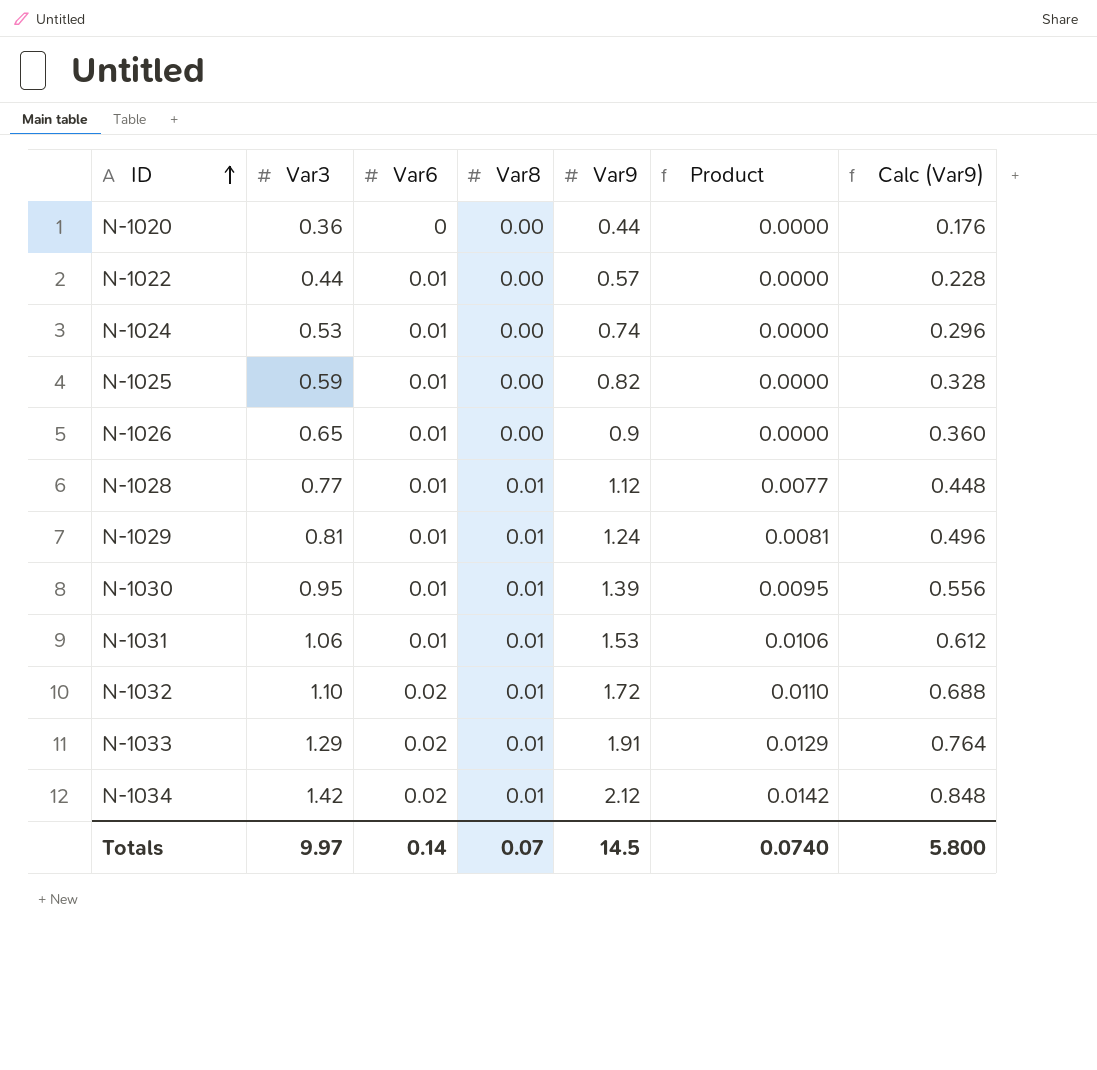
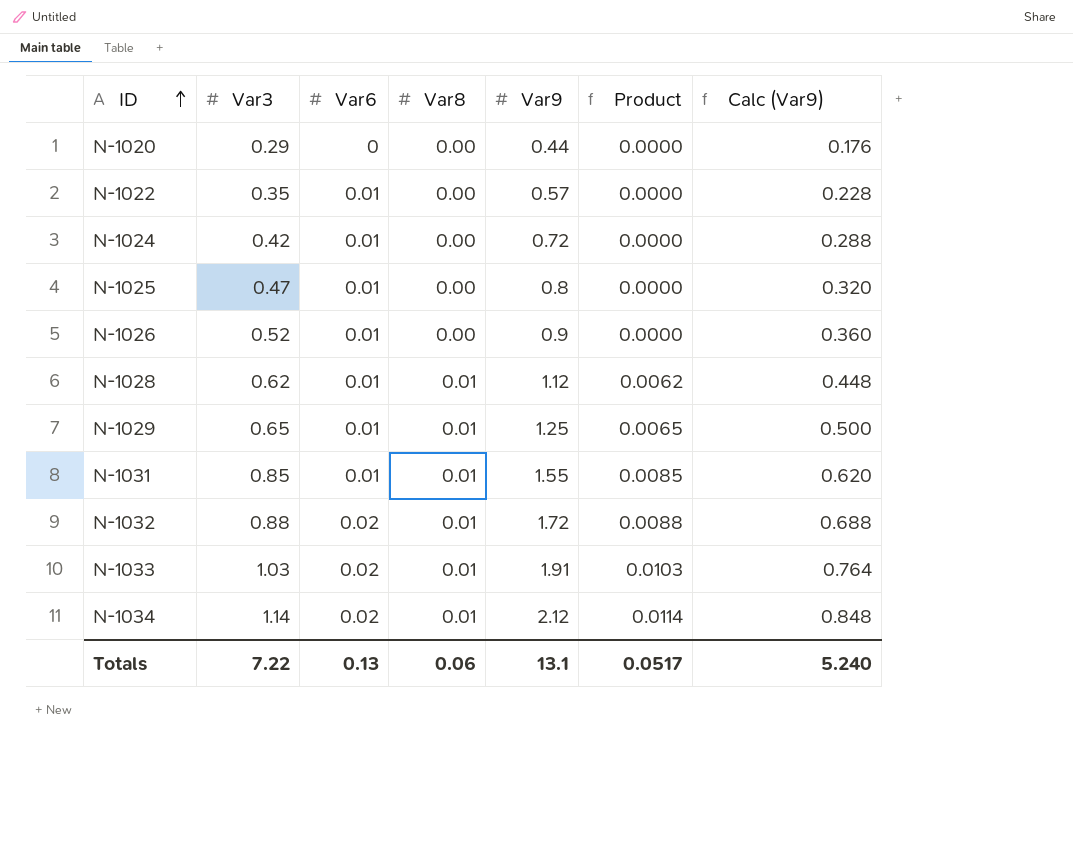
row N-1030: 0.95 | 0.01 | 0.01 | 1.39 | 0.0095 | 0.556 -> none
N-1020 | Var3: 0.36 -> 0.29
N-1022 | Var3: 0.44 -> 0.35
N-1024 | Var3: 0.53 -> 0.42
N-1024 | Var9: 0.74 -> 0.72
N-1024 | Calc (Var9): 0.296 -> 0.288
N-1025 | Var3: 0.59 -> 0.47
N-1025 | Var9: 0.82 -> 0.8
N-1025 | Calc (Var9): 0.328 -> 0.320
N-1026 | Var3: 0.65 -> 0.52
N-1028 | Var3: 0.77 -> 0.62
N-1028 | Product: 0.0077 -> 0.0062
N-1029 | Var3: 0.81 -> 0.65
N-1029 | Var9: 1.24 -> 1.25
N-1029 | Product: 0.0081 -> 0.0065
N-1029 | Calc (Var9): 0.496 -> 0.500
N-1031 | Var3: 1.06 -> 0.85
N-1031 | Var9: 1.53 -> 1.55
N-1031 | Product: 0.0106 -> 0.0085
N-1031 | Calc (Var9): 0.612 -> 0.620
N-1032 | Var3: 1.10 -> 0.88
N-1032 | Product: 0.0110 -> 0.0088
N-1033 | Var3: 1.29 -> 1.03
N-1033 | Product: 0.0129 -> 0.0103
N-1034 | Var3: 1.42 -> 1.14
N-1034 | Product: 0.0142 -> 0.0114
Totals | Var3: 9.97 -> 7.22
Totals | Var6: 0.14 -> 0.13
Totals | Var8: 0.07 -> 0.06
Totals | Var9: 14.5 -> 13.1
Totals | Product: 0.0740 -> 0.0517
Totals | Calc (Var9): 5.800 -> 5.240

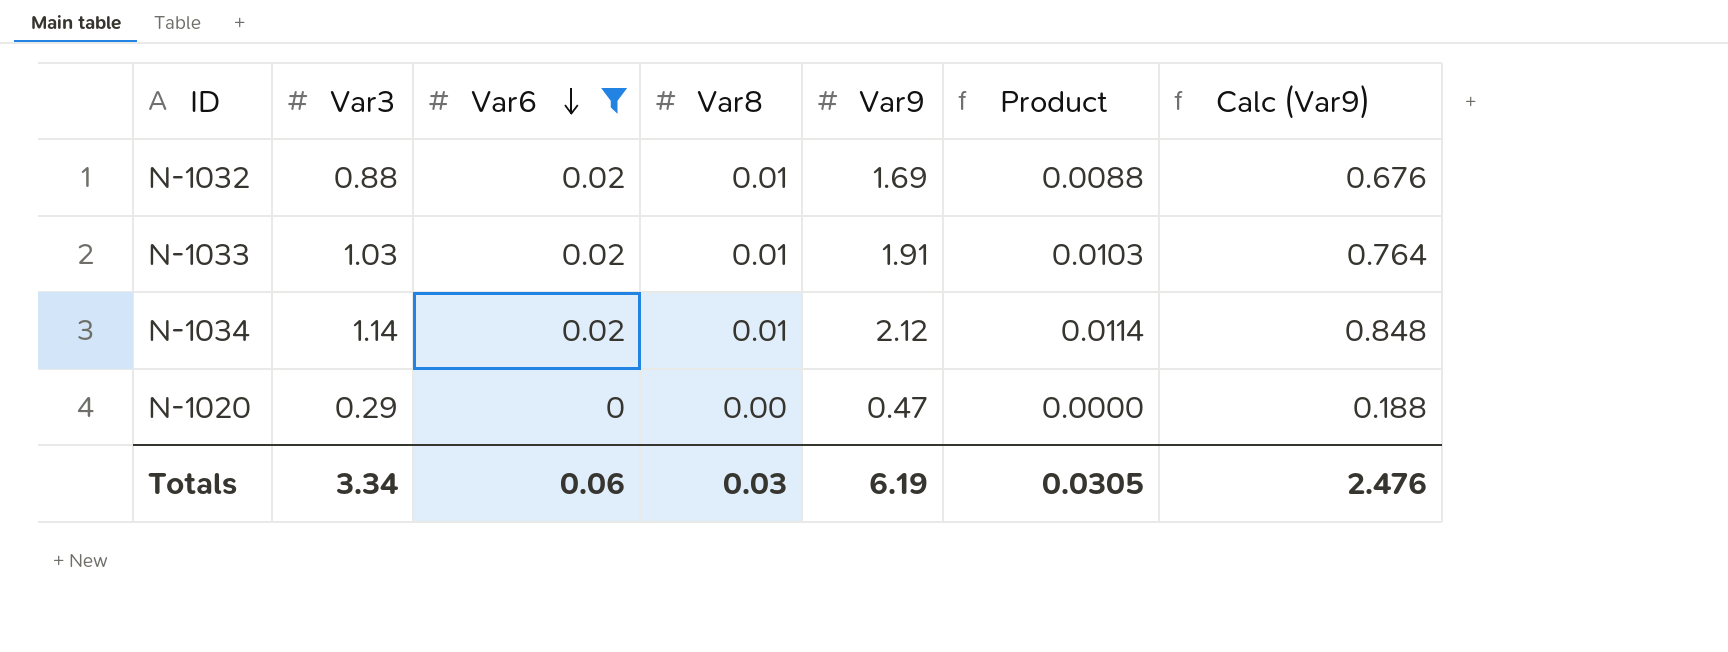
filter: none -> Var6 != 0.01
row order: ID ascending -> Var6 descending
N-1032 | Var9: 1.72 -> 1.69
N-1032 | Calc (Var9): 0.688 -> 0.676
N-1020 | Var9: 0.44 -> 0.47
N-1020 | Calc (Var9): 0.176 -> 0.188
Totals | Var3: 7.22 -> 3.34
Totals | Var6: 0.13 -> 0.06
Totals | Var8: 0.06 -> 0.03
Totals | Var9: 13.1 -> 6.19
Totals | Product: 0.0517 -> 0.0305
Totals | Calc (Var9): 5.240 -> 2.476

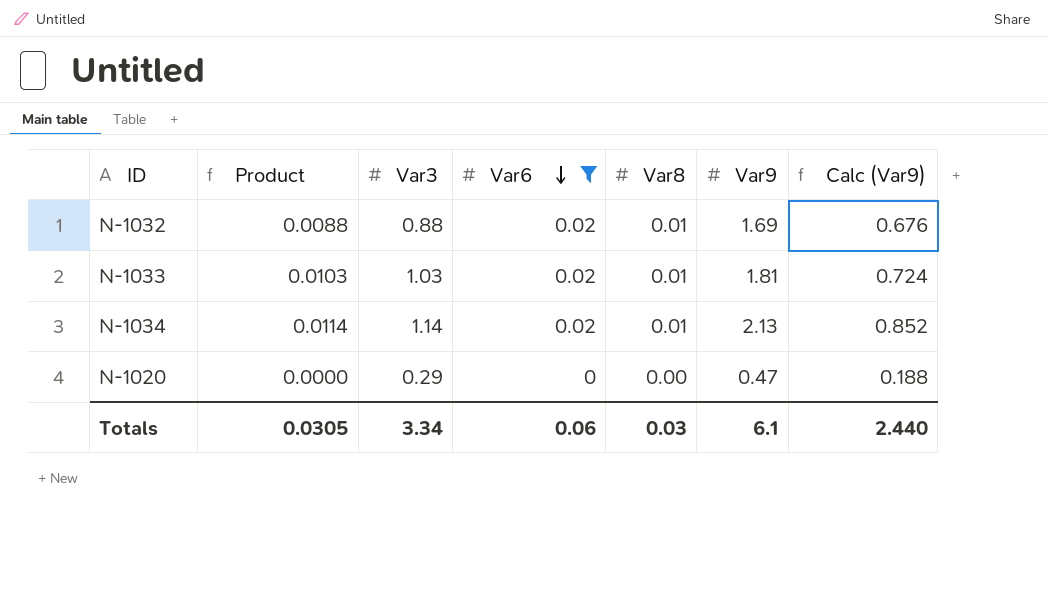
column Product | position: 6 -> 2
N-1033 | Var9: 1.91 -> 1.81
N-1033 | Calc (Var9): 0.764 -> 0.724
N-1034 | Var9: 2.12 -> 2.13
N-1034 | Calc (Var9): 0.848 -> 0.852
Totals | Var9: 6.19 -> 6.1
Totals | Calc (Var9): 2.476 -> 2.440

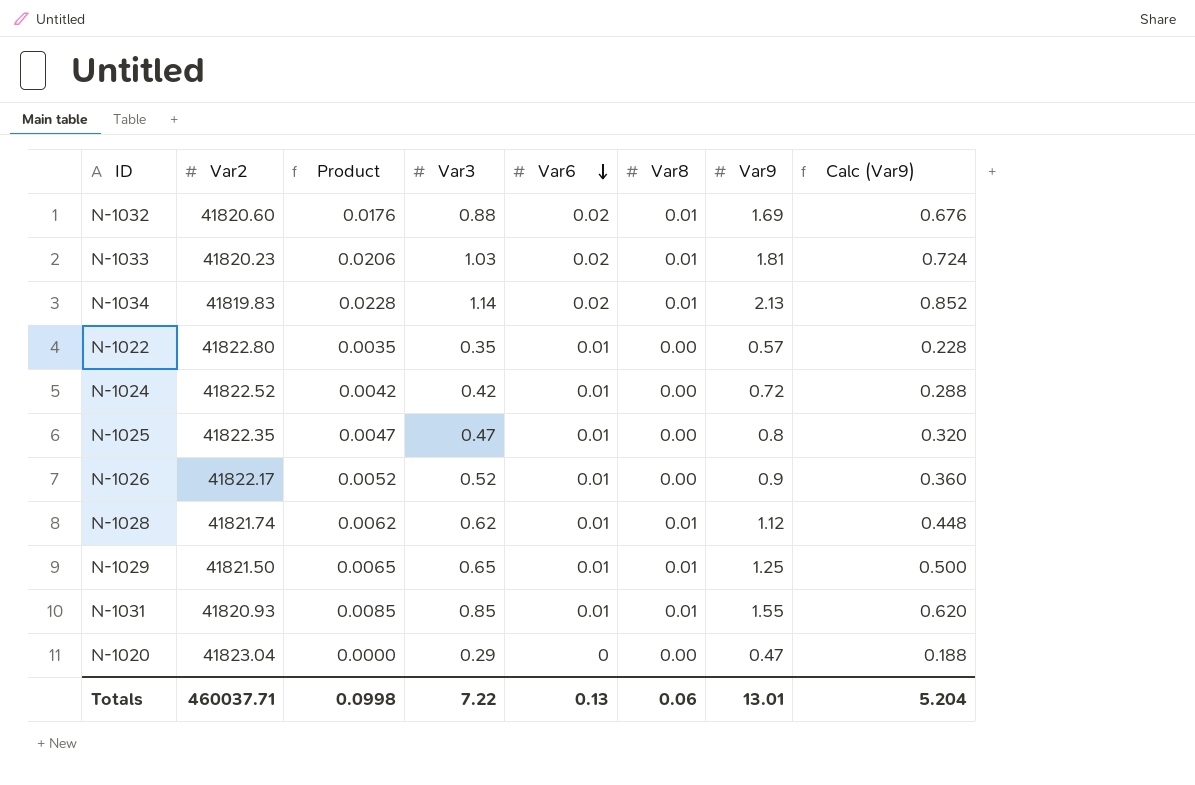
filter: Var6 != 0.01 -> none
column Var2 | position: none -> 2
column Product | formula: [Var3] * [Var8] -> [Var3] * [Var6]
Totals | Product: 0.0305 -> 0.0998
Totals | Var3: 3.34 -> 7.22
Totals | Var6: 0.06 -> 0.13
Totals | Var8: 0.03 -> 0.06
Totals | Var9: 6.1 -> 13.01
Totals | Calc (Var9): 2.440 -> 5.204

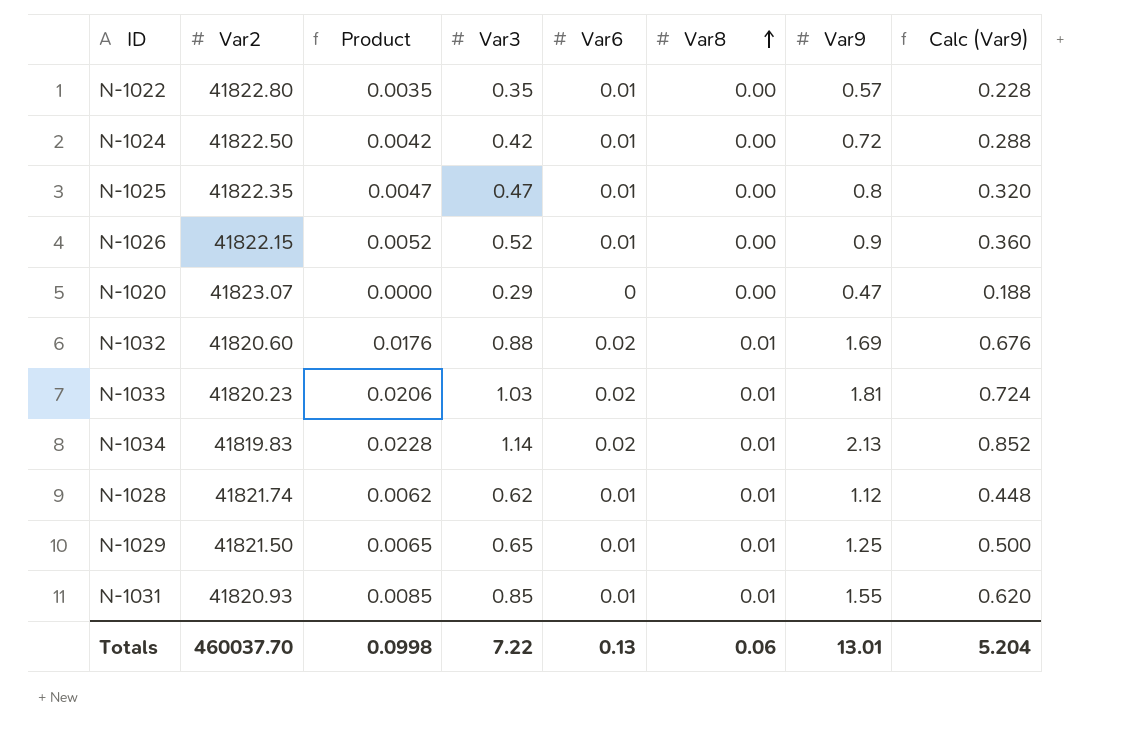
row order: Var6 descending -> Var8 ascending
N-1024 | Var2: 41822.52 -> 41822.50
N-1026 | Var2: 41822.17 -> 41822.15
N-1020 | Var2: 41823.04 -> 41823.07
Totals | Var2: 460037.71 -> 460037.70

